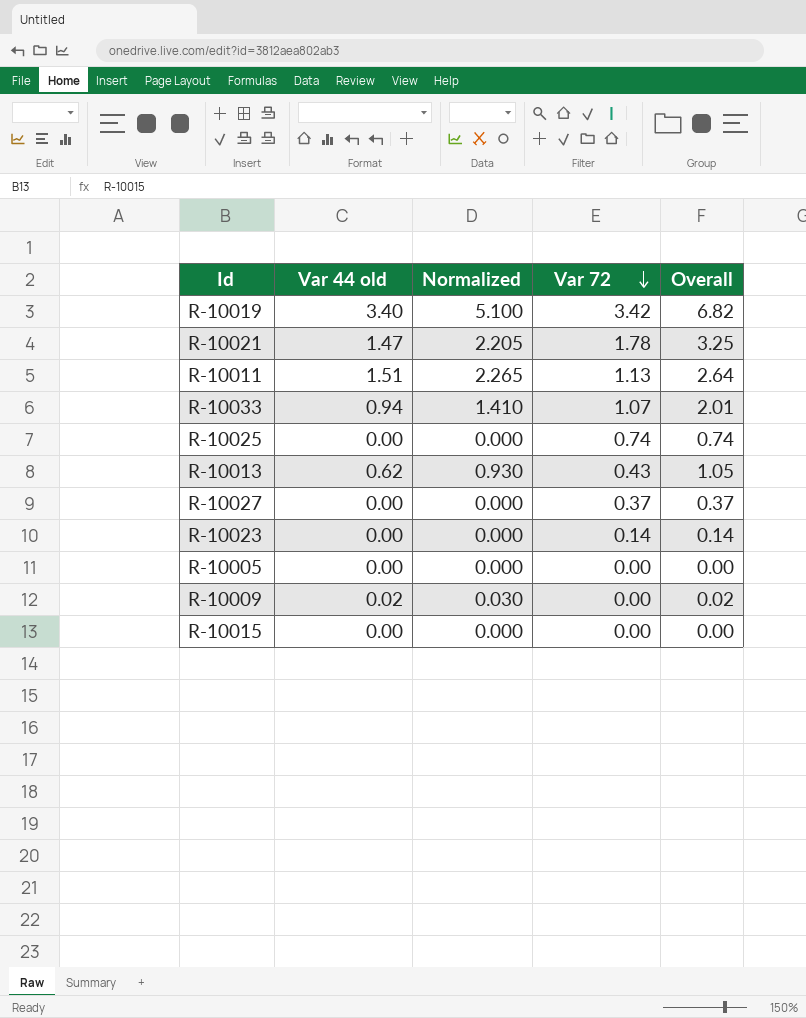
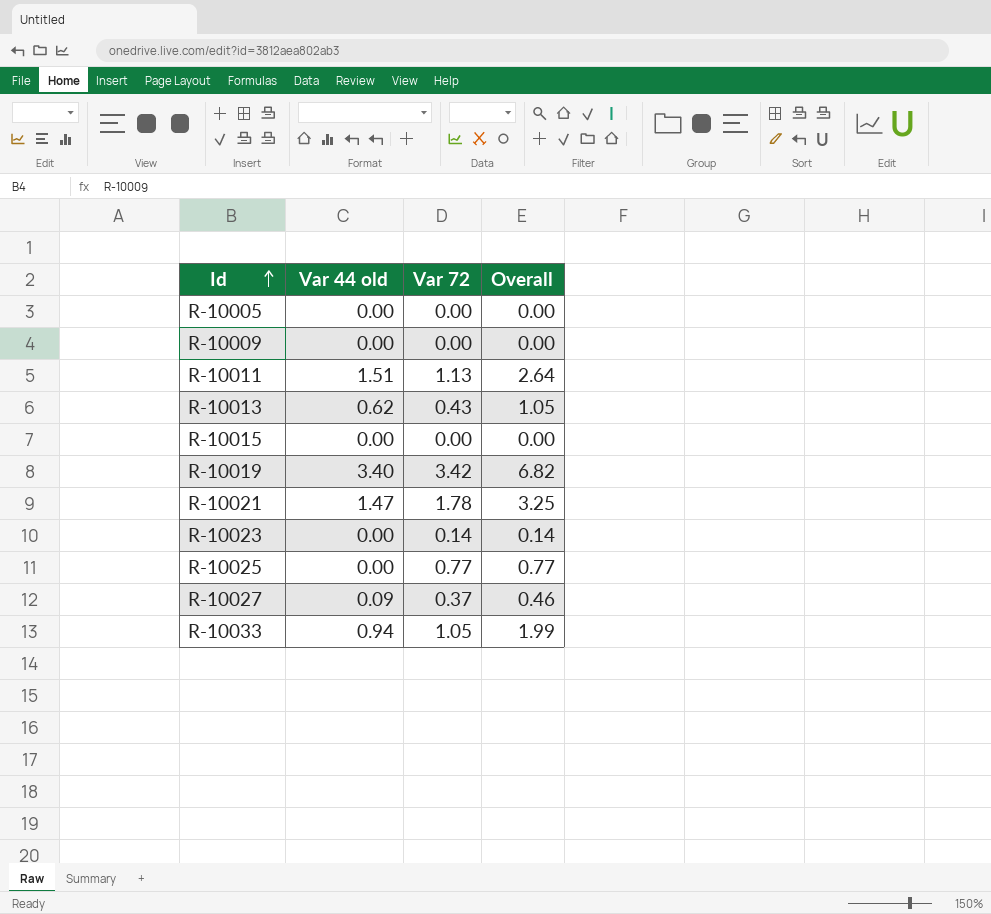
row order: Var 72 descending -> Id ascending
column Normalized | formula: [Var 44 old] * 1.5 -> none
R-10009 | Var 44 old: 0.02 -> 0.00
R-10009 | Overall: 0.02 -> 0.00
R-10025 | Var 72: 0.74 -> 0.77
R-10025 | Overall: 0.74 -> 0.77
R-10027 | Var 44 old: 0.00 -> 0.09
R-10027 | Overall: 0.37 -> 0.46
R-10033 | Var 72: 1.07 -> 1.05
R-10033 | Overall: 2.01 -> 1.99

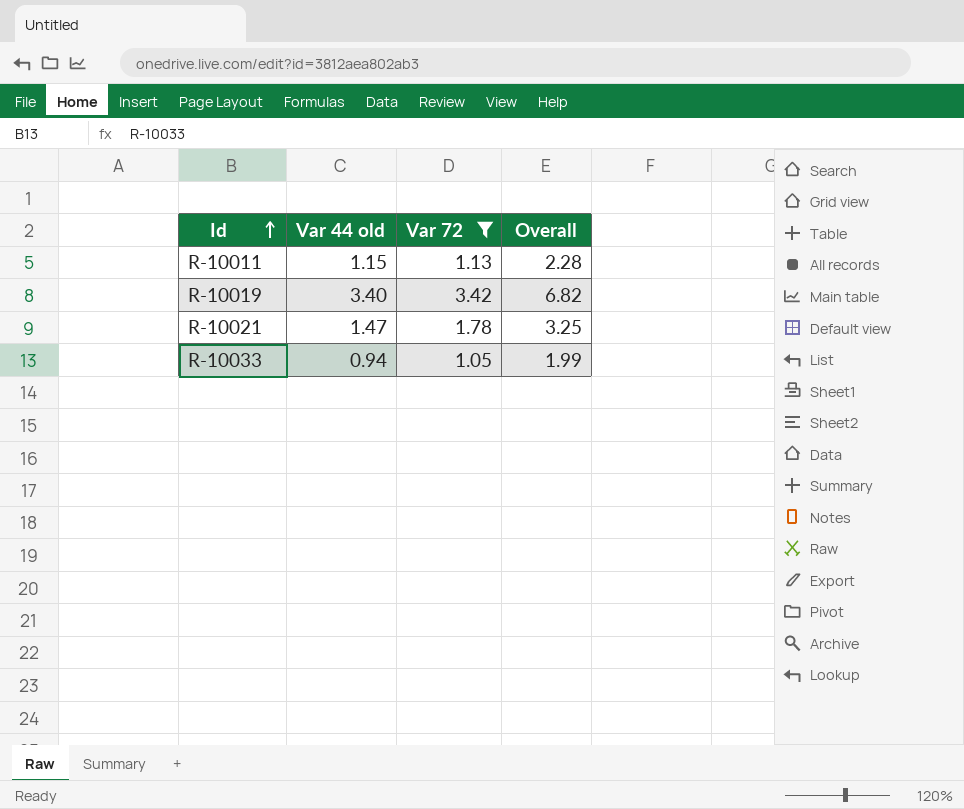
filter: none -> Var 72 >= 1.05
R-10011 | Var 44 old: 1.51 -> 1.15
R-10011 | Overall: 2.64 -> 2.28

